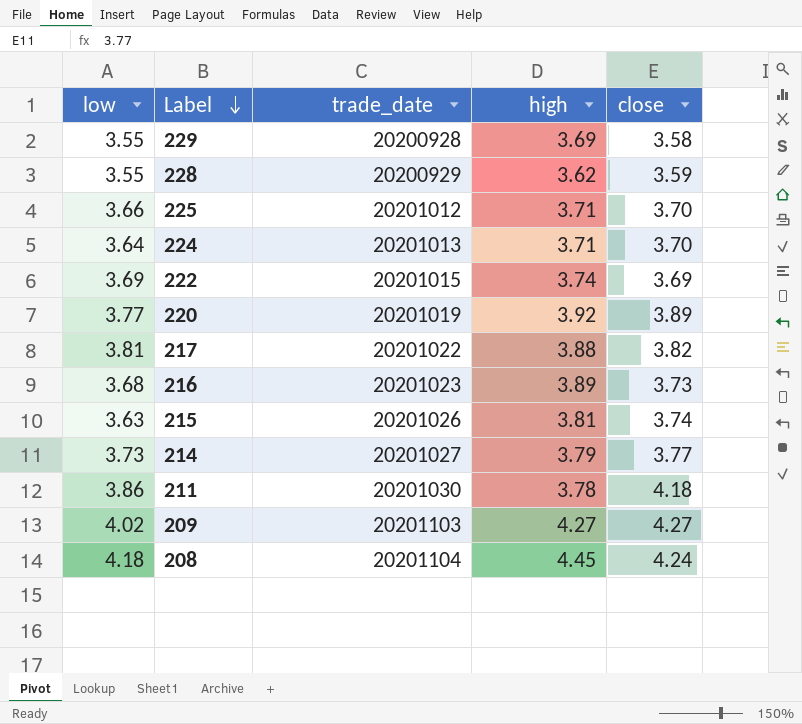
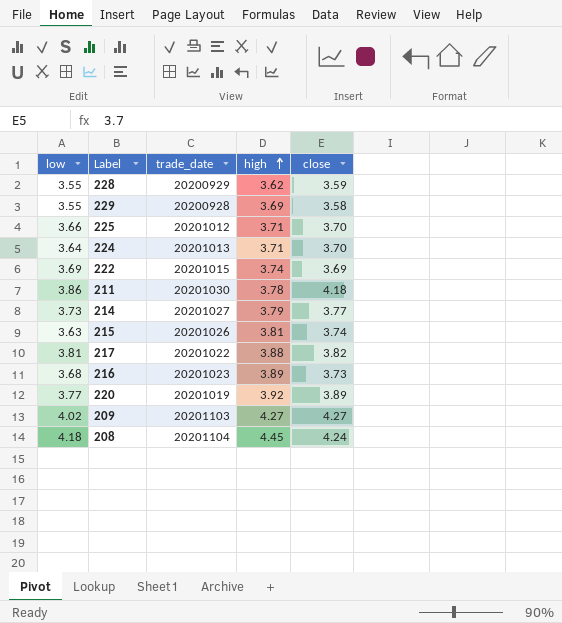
row order: Label descending -> high ascending

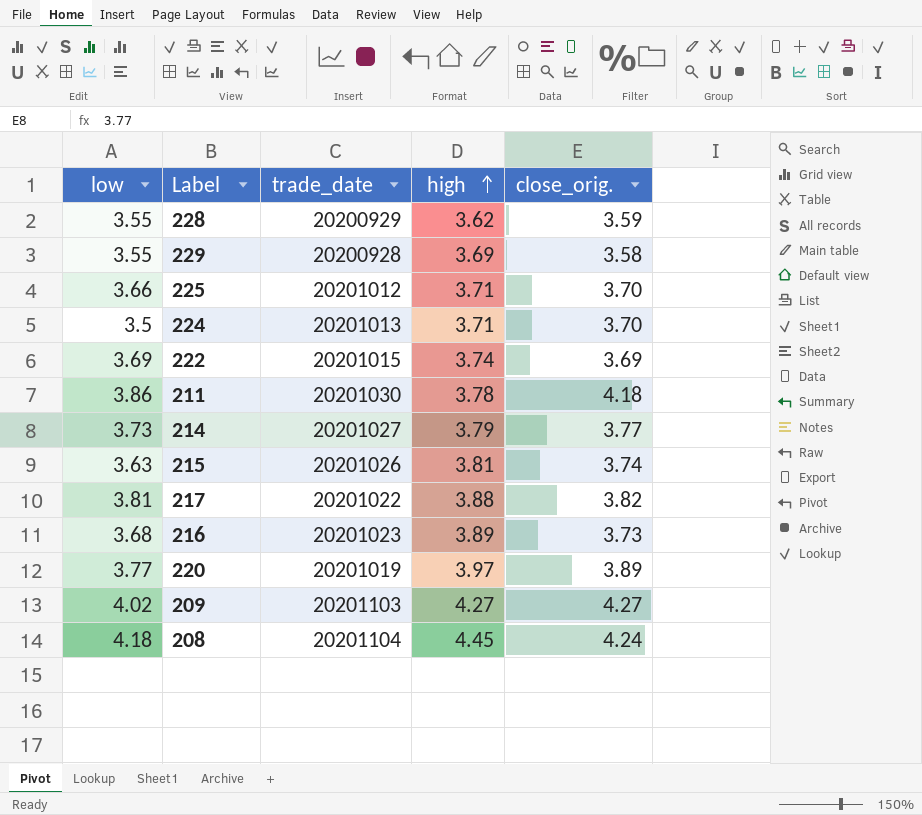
column name: close -> close_orig.
224 | low: 3.64 -> 3.5
220 | high: 3.92 -> 3.97

